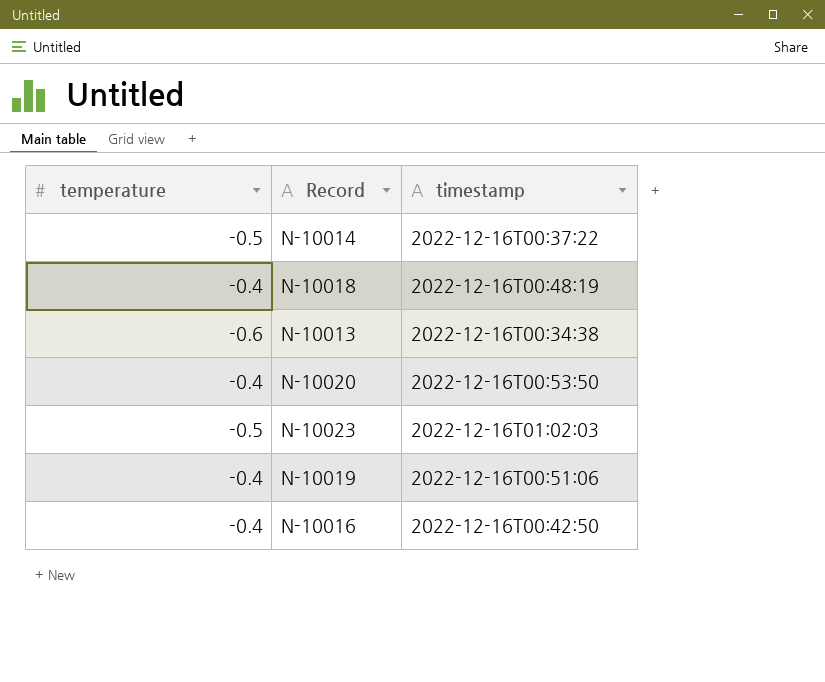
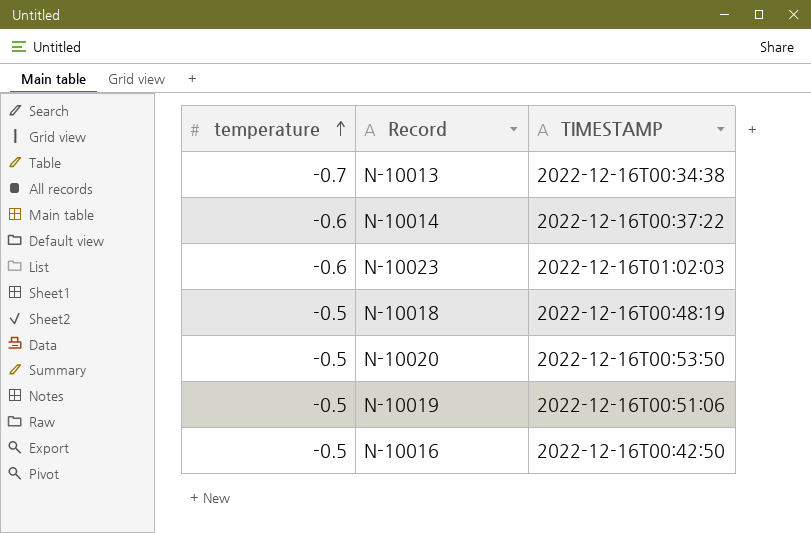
row order: none -> temperature ascending
column name: timestamp -> TIMESTAMP
N-10013 | temperature: -0.6 -> -0.7
N-10014 | temperature: -0.5 -> -0.6
N-10023 | temperature: -0.5 -> -0.6
N-10018 | temperature: -0.4 -> -0.5
N-10020 | temperature: -0.4 -> -0.5
N-10019 | temperature: -0.4 -> -0.5
N-10016 | temperature: -0.4 -> -0.5

